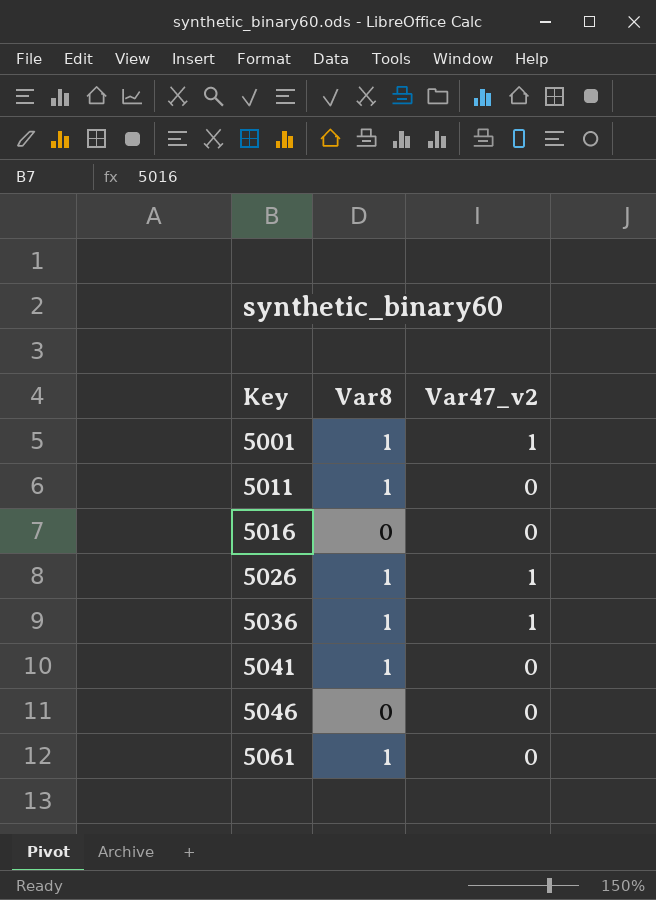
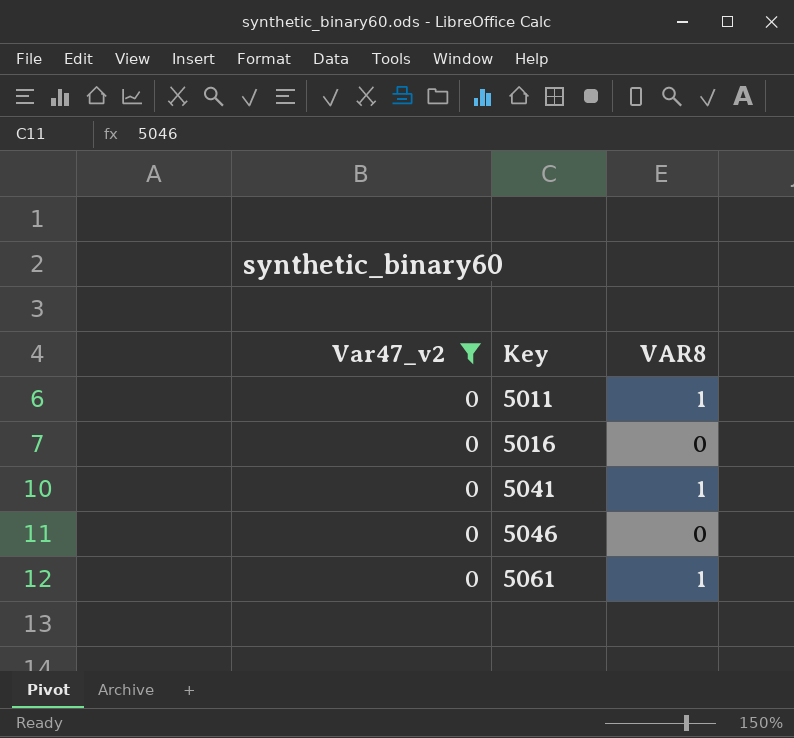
filter: none -> Var47_v2 = 0
column Var47_v2 | position: 3 -> 1
column name: Var8 -> VAR8

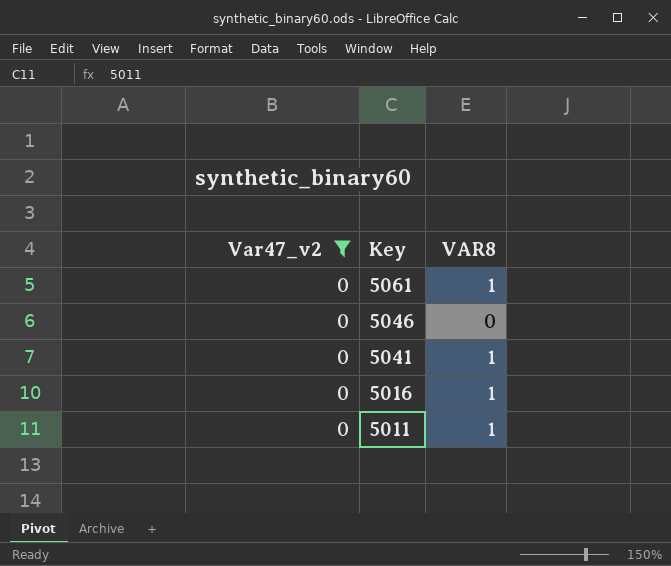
row order: Key ascending -> Key descending
5016 | VAR8: 0 -> 1

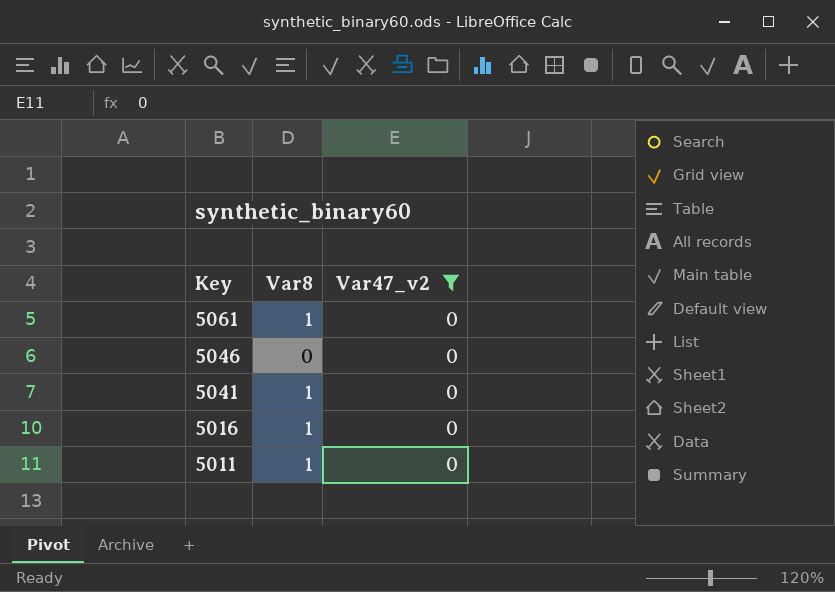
column name: VAR8 -> Var8
column Var47_v2 | position: 1 -> 3

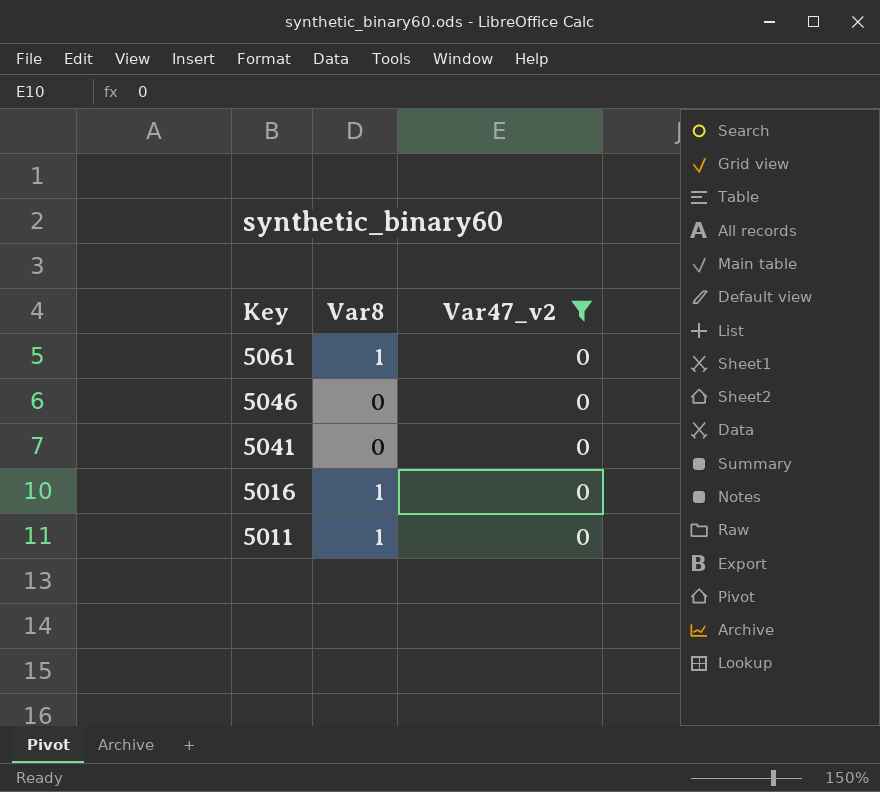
5041 | Var8: 1 -> 0

